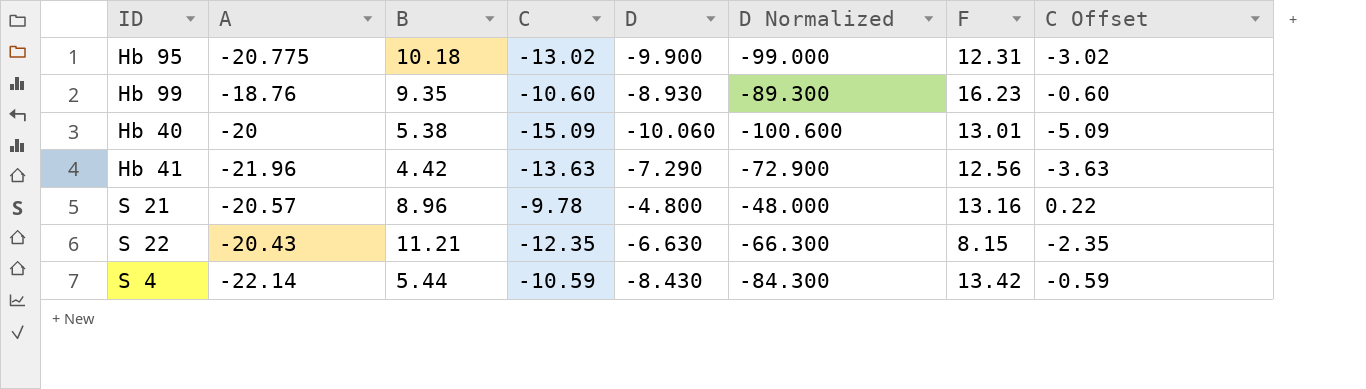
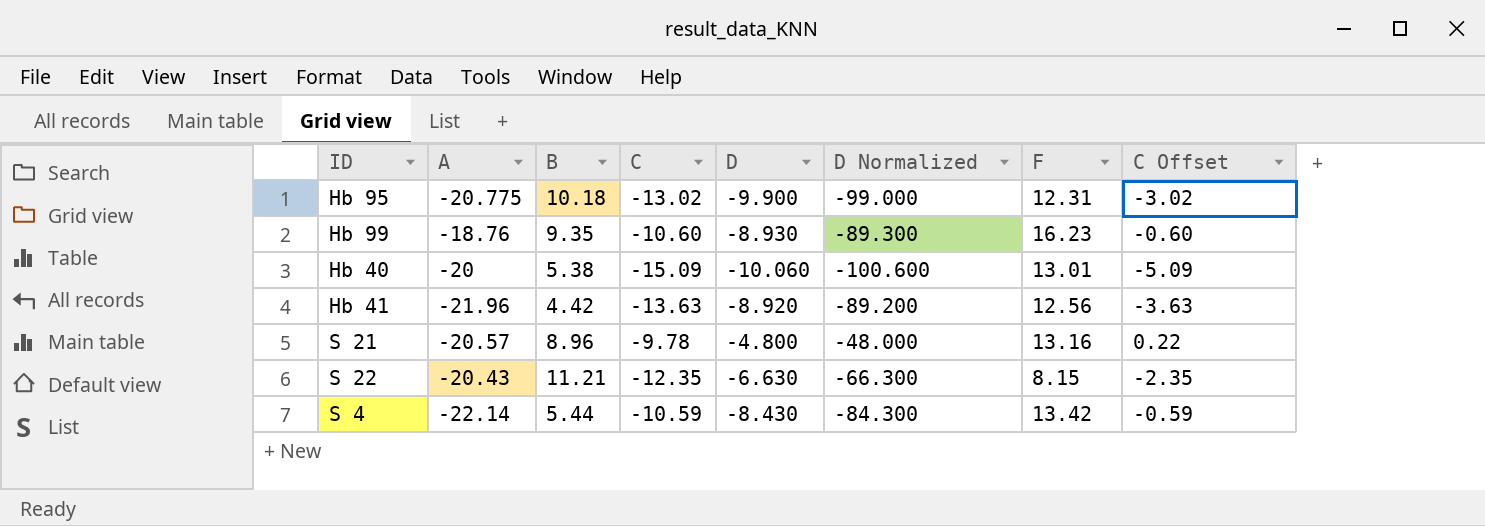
Hb 41 | D: -7.290 -> -8.920
Hb 41 | D Normalized: -72.900 -> -89.200

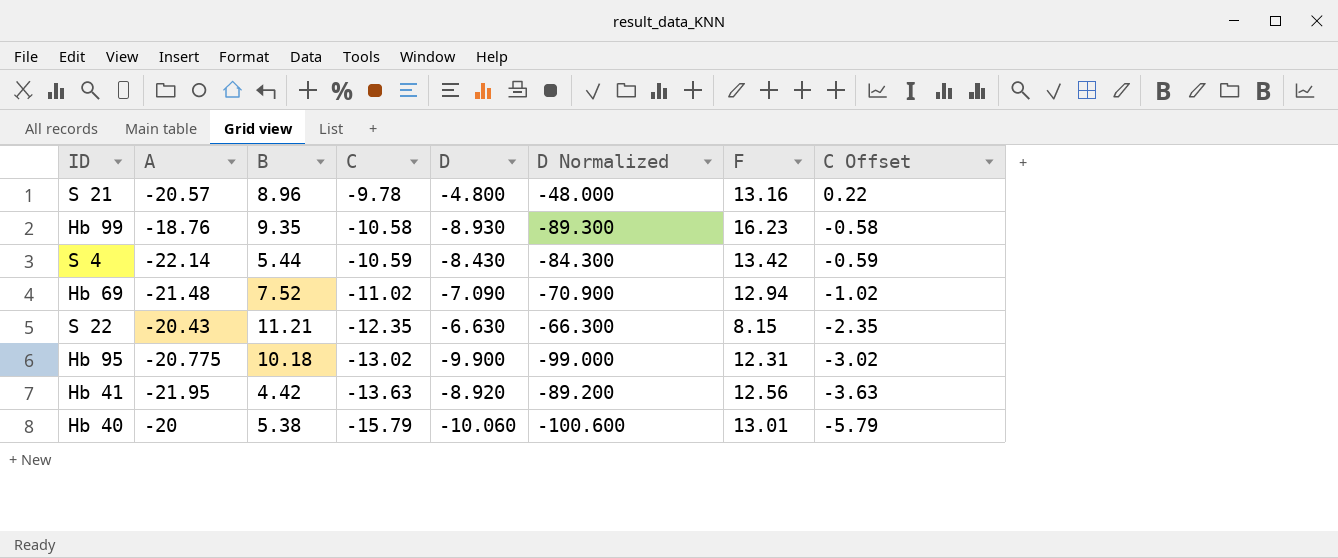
row order: none -> C descending
Hb 99 | C: -10.60 -> -10.58
Hb 99 | C Offset: -0.60 -> -0.58
row Hb 69: none -> -21.48 | 7.52 | -11.02 | -7.090 | -70.900 | 12.94 | -1.02
Hb 41 | A: -21.96 -> -21.95
Hb 40 | C: -15.09 -> -15.79
Hb 40 | C Offset: -5.09 -> -5.79

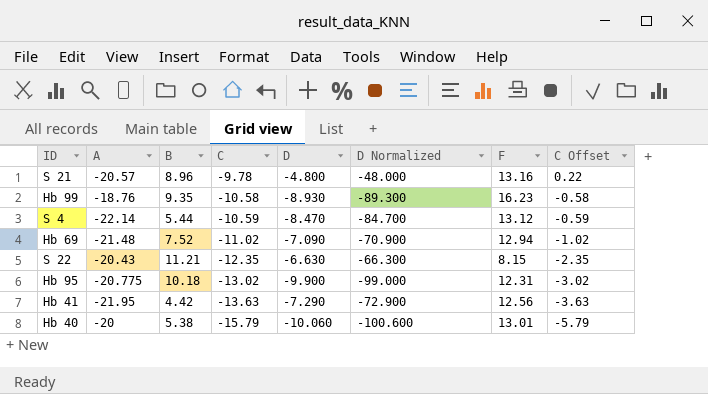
S 4 | D: -8.430 -> -8.470
S 4 | D Normalized: -84.300 -> -84.700
S 4 | F: 13.42 -> 13.12
Hb 41 | D: -8.920 -> -7.290
Hb 41 | D Normalized: -89.200 -> -72.900

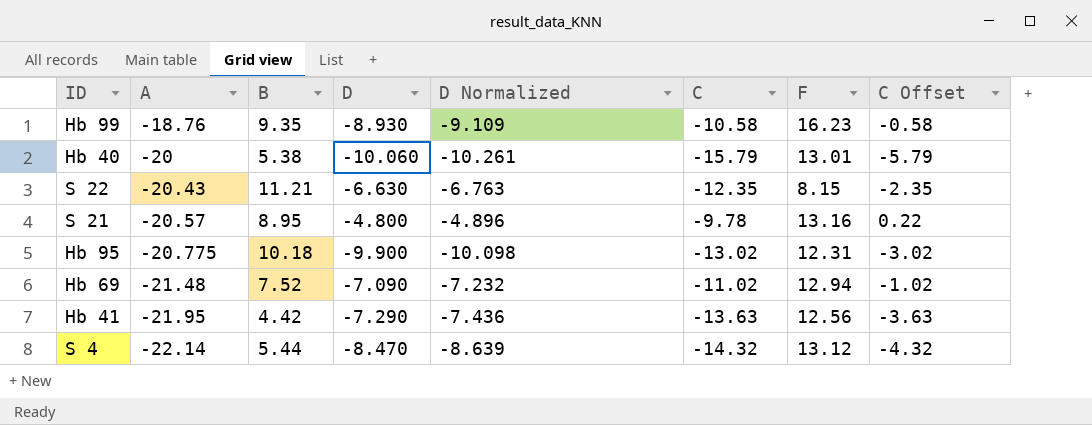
row order: C descending -> A descending
column D Normalized | formula: [D] * 10 -> [D] * 1.02
column C | position: 4 -> 6
S 21 | B: 8.96 -> 8.95
S 4 | C: -10.59 -> -14.32
S 4 | C Offset: -0.59 -> -4.32

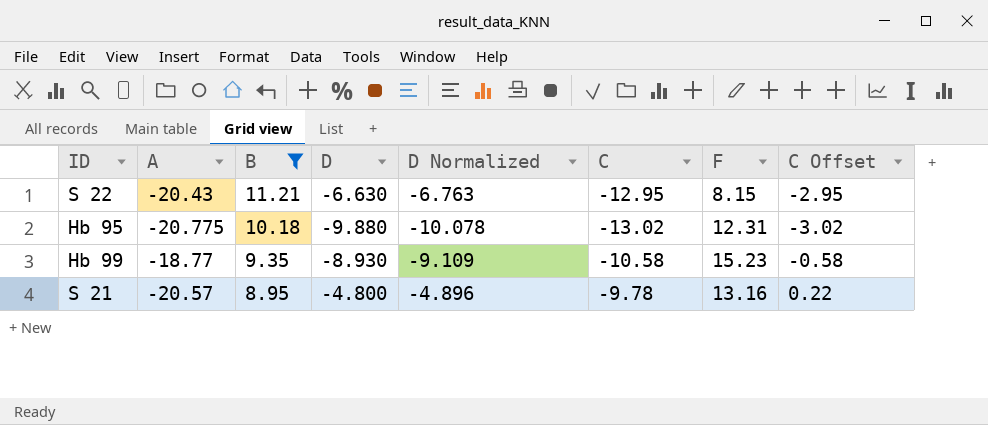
filter: none -> B >= 8.95
row order: A descending -> B descending
S 22 | C: -12.35 -> -12.95
S 22 | C Offset: -2.35 -> -2.95
Hb 95 | D: -9.900 -> -9.880
Hb 95 | D Normalized: -10.098 -> -10.078
Hb 99 | A: -18.76 -> -18.77
Hb 99 | F: 16.23 -> 15.23

